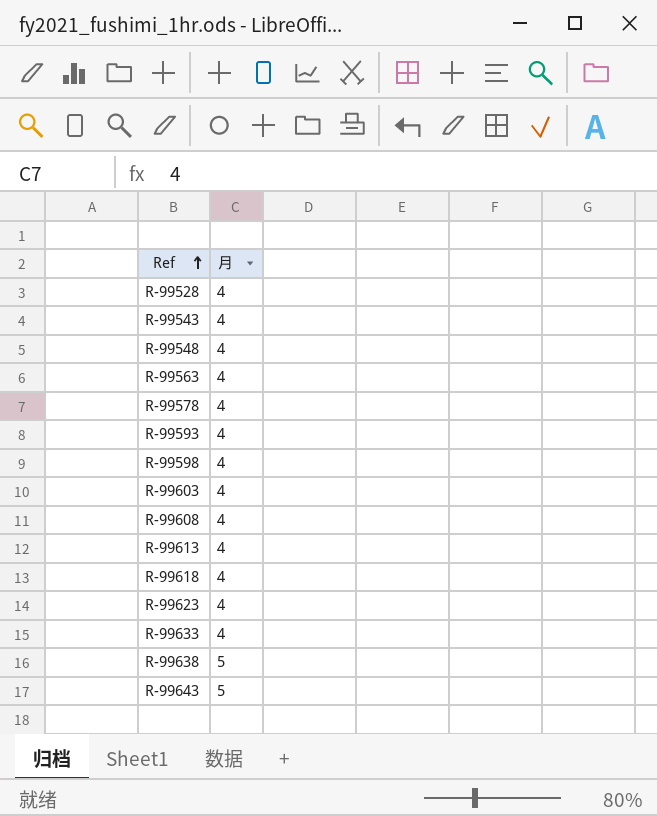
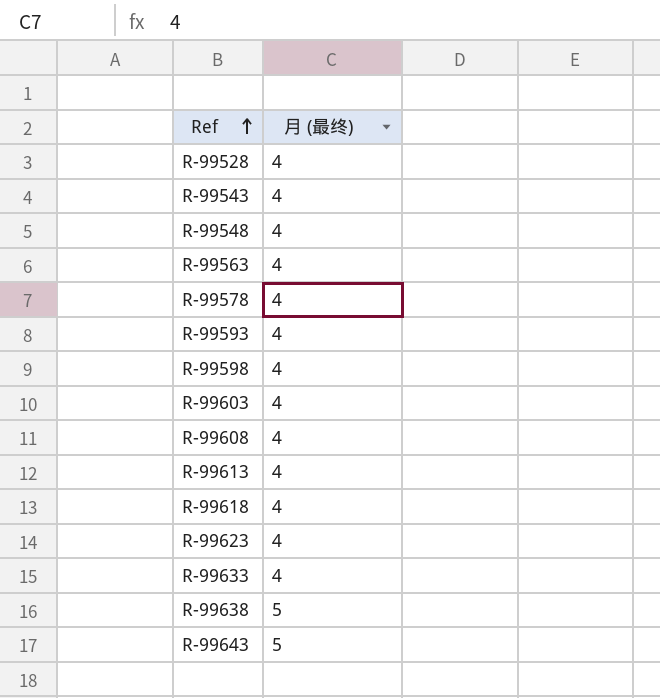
column name: 月 -> 月 (最终)

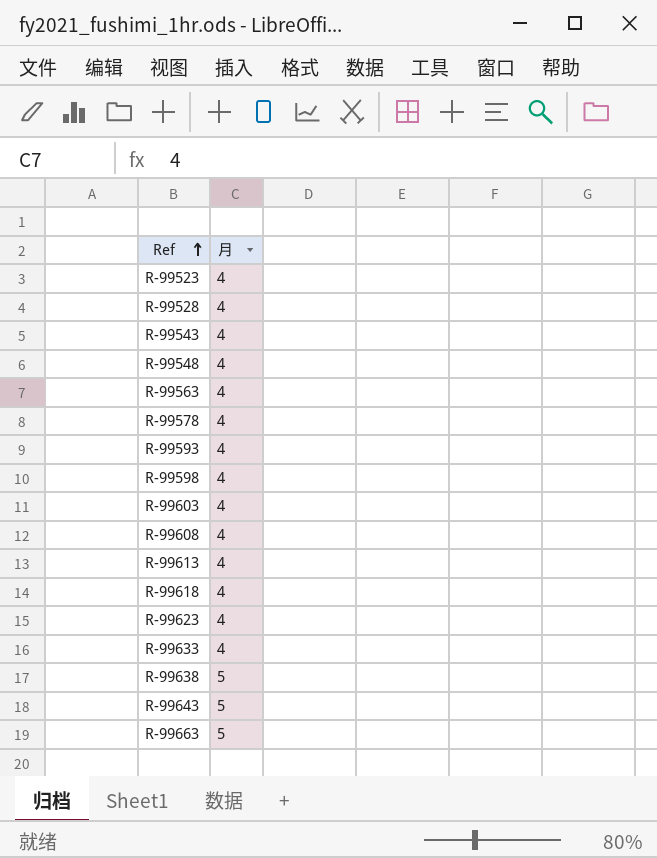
column name: 月 (最终) -> 月
row R-99523: none -> 4
row R-99663: none -> 5

